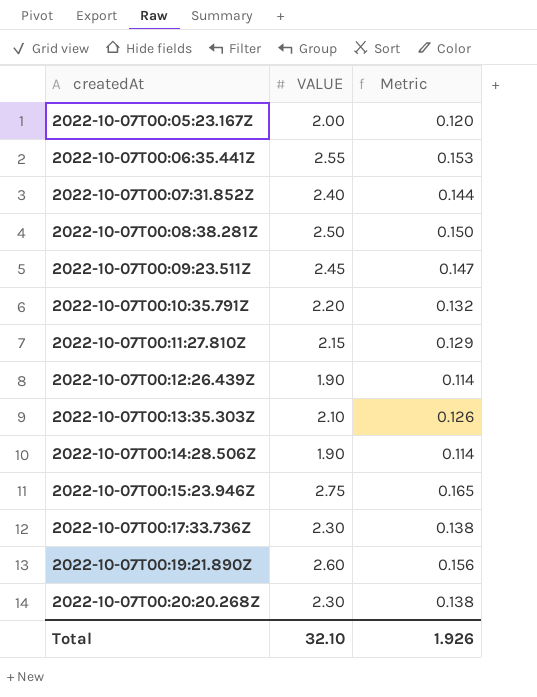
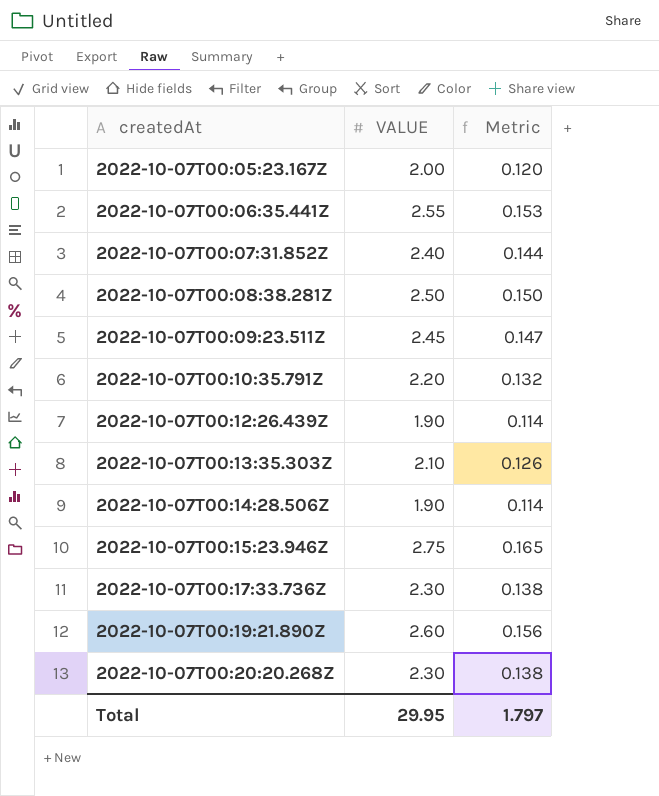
row 2022-10-07T00:11:27.810Z: 2.15 | 0.129 -> none
Total | VALUE: 32.10 -> 29.95
Total | Metric: 1.926 -> 1.797

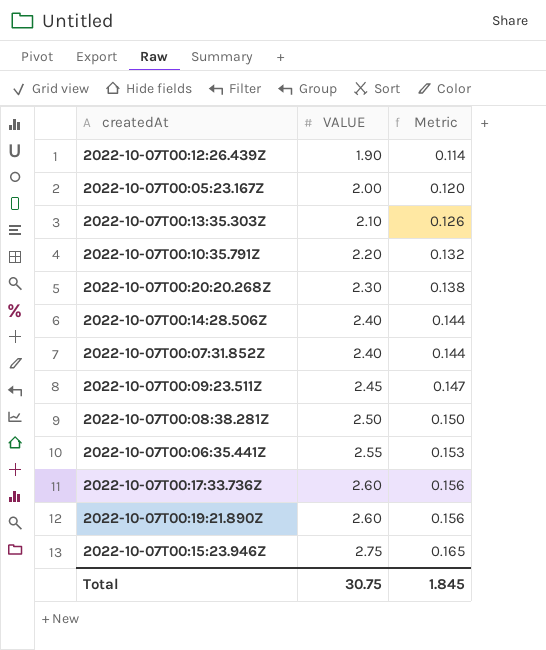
row order: createdAt ascending -> VALUE ascending
2022-10-07T00:14:28.506Z | VALUE: 1.90 -> 2.40
2022-10-07T00:14:28.506Z | Metric: 0.114 -> 0.144
2022-10-07T00:17:33.736Z | VALUE: 2.30 -> 2.60
2022-10-07T00:17:33.736Z | Metric: 0.138 -> 0.156
Total | VALUE: 29.95 -> 30.75
Total | Metric: 1.797 -> 1.845

